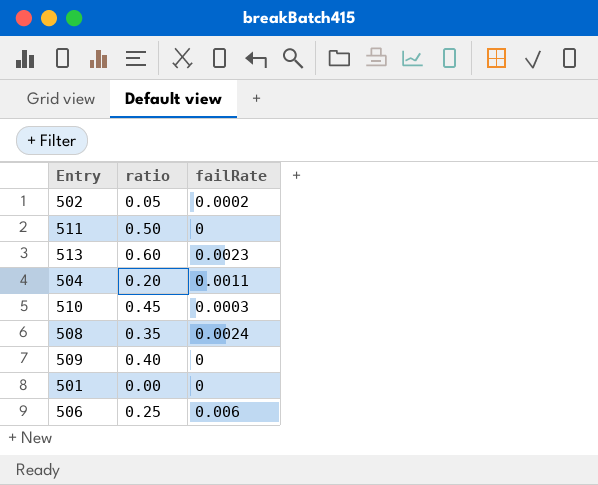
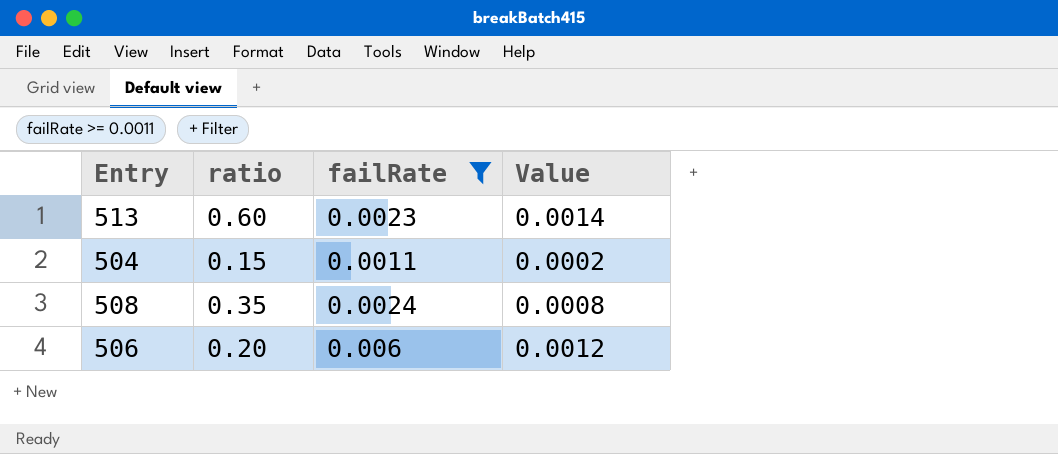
filter: none -> failRate >= 0.0011
column Value | formula: none -> [ratio] * [failRate]
504 | ratio: 0.20 -> 0.15
506 | ratio: 0.25 -> 0.20

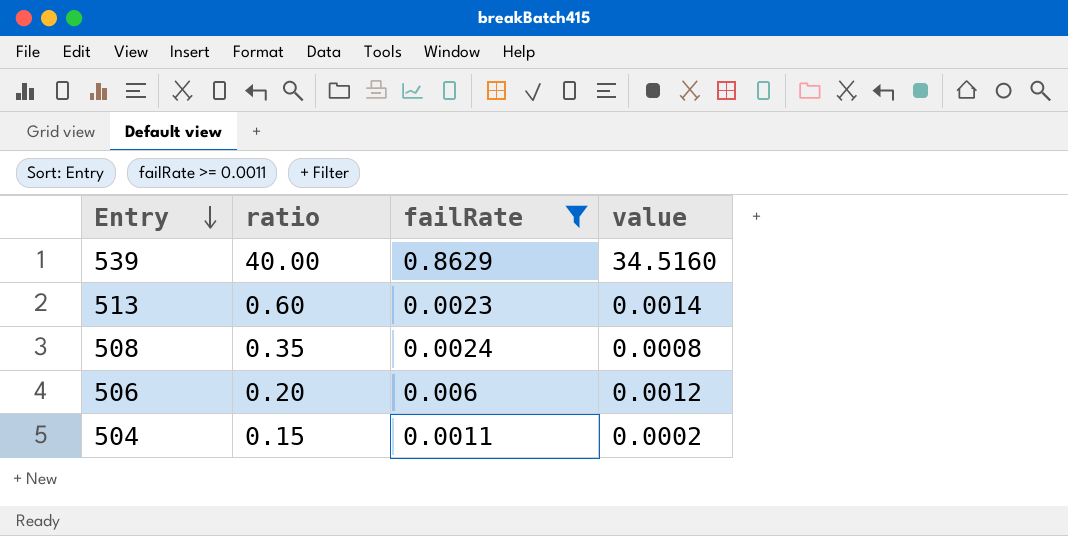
row order: none -> Entry descending
column name: Value -> value
row 539: none -> 40.00 | 0.8629 | 34.5160

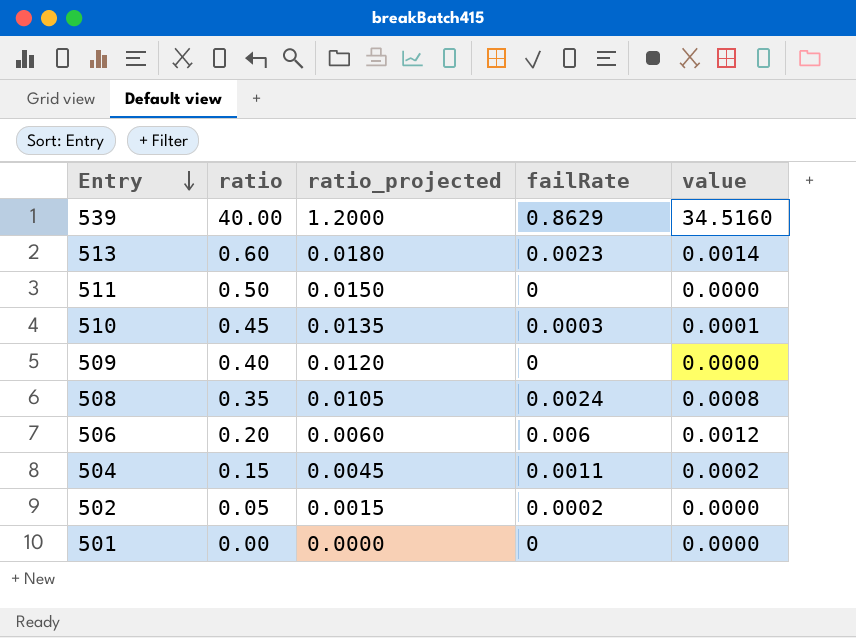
filter: failRate >= 0.0011 -> none
column ratio_projected | formula: none -> [ratio] * 0.03

